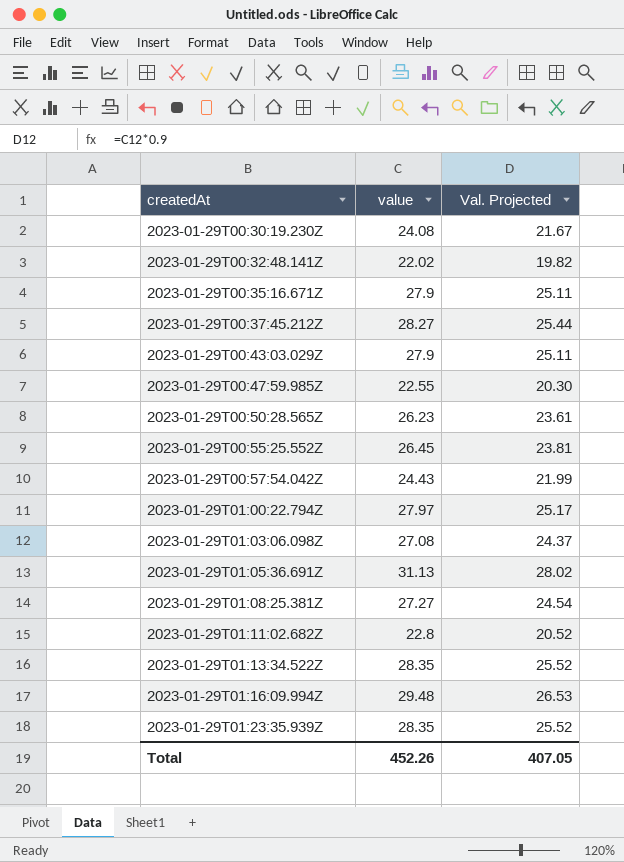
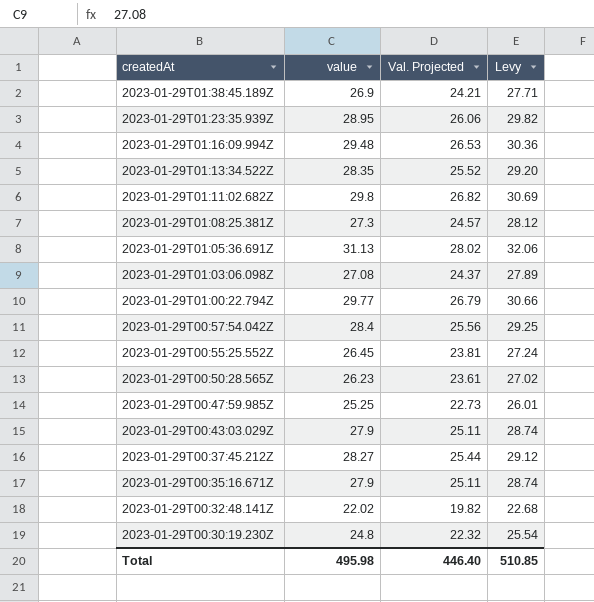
row order: createdAt ascending -> createdAt descending
column Levy | formula: none -> [value] * 1.03
row 2023-01-29T01:38:45.189Z: none -> 26.9 | 24.21 | 27.71
2023-01-29T01:23:35.939Z | value: 28.35 -> 28.95
2023-01-29T01:23:35.939Z | Val. Projected: 25.52 -> 26.06
2023-01-29T01:11:02.682Z | value: 22.8 -> 29.8
2023-01-29T01:11:02.682Z | Val. Projected: 20.52 -> 26.82
2023-01-29T01:08:25.381Z | value: 27.27 -> 27.3
2023-01-29T01:08:25.381Z | Val. Projected: 24.54 -> 24.57
2023-01-29T01:00:22.794Z | value: 27.97 -> 29.77
2023-01-29T01:00:22.794Z | Val. Projected: 25.17 -> 26.79
2023-01-29T00:57:54.042Z | value: 24.43 -> 28.4
2023-01-29T00:57:54.042Z | Val. Projected: 21.99 -> 25.56
2023-01-29T00:47:59.985Z | value: 22.55 -> 25.25
2023-01-29T00:47:59.985Z | Val. Projected: 20.30 -> 22.73
2023-01-29T00:30:19.230Z | value: 24.08 -> 24.8
2023-01-29T00:30:19.230Z | Val. Projected: 21.67 -> 22.32
Total | value: 452.26 -> 495.98
Total | Val. Projected: 407.05 -> 446.40

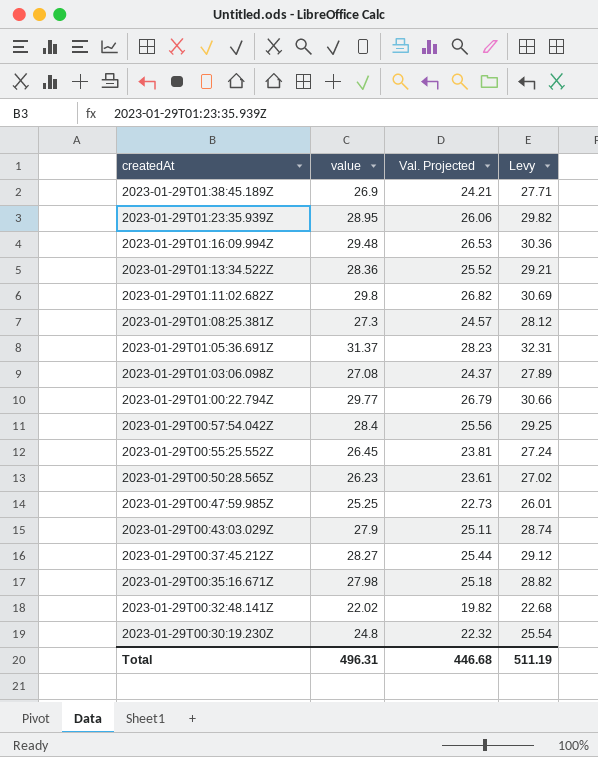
2023-01-29T01:13:34.522Z | value: 28.35 -> 28.36
2023-01-29T01:13:34.522Z | Levy: 29.20 -> 29.21
2023-01-29T01:05:36.691Z | value: 31.13 -> 31.37
2023-01-29T01:05:36.691Z | Val. Projected: 28.02 -> 28.23
2023-01-29T01:05:36.691Z | Levy: 32.06 -> 32.31
2023-01-29T00:35:16.671Z | value: 27.9 -> 27.98
2023-01-29T00:35:16.671Z | Val. Projected: 25.11 -> 25.18
2023-01-29T00:35:16.671Z | Levy: 28.74 -> 28.82
Total | value: 495.98 -> 496.31
Total | Val. Projected: 446.40 -> 446.68
Total | Levy: 510.85 -> 511.19

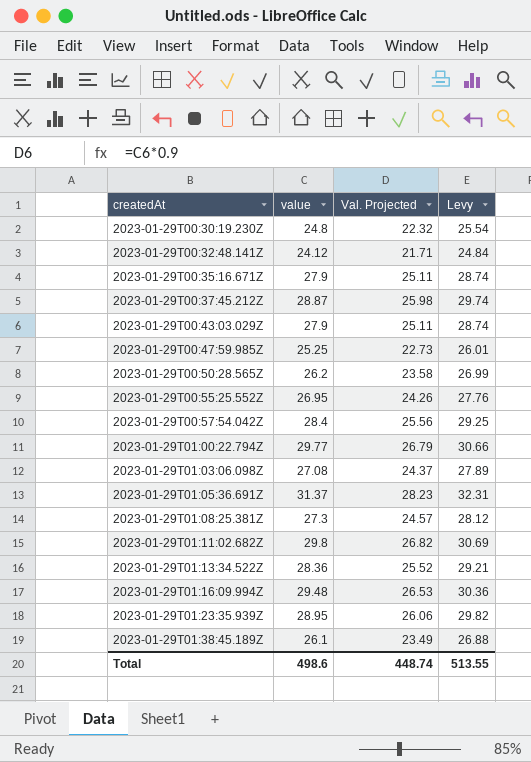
row order: createdAt descending -> createdAt ascending
2023-01-29T00:32:48.141Z | value: 22.02 -> 24.12
2023-01-29T00:32:48.141Z | Val. Projected: 19.82 -> 21.71
2023-01-29T00:32:48.141Z | Levy: 22.68 -> 24.84
2023-01-29T00:35:16.671Z | value: 27.98 -> 27.9
2023-01-29T00:35:16.671Z | Val. Projected: 25.18 -> 25.11
2023-01-29T00:35:16.671Z | Levy: 28.82 -> 28.74
2023-01-29T00:37:45.212Z | value: 28.27 -> 28.87
2023-01-29T00:37:45.212Z | Val. Projected: 25.44 -> 25.98
2023-01-29T00:37:45.212Z | Levy: 29.12 -> 29.74
2023-01-29T00:50:28.565Z | value: 26.23 -> 26.2
2023-01-29T00:50:28.565Z | Val. Projected: 23.61 -> 23.58
2023-01-29T00:50:28.565Z | Levy: 27.02 -> 26.99
2023-01-29T00:55:25.552Z | value: 26.45 -> 26.95
2023-01-29T00:55:25.552Z | Val. Projected: 23.81 -> 24.26
2023-01-29T00:55:25.552Z | Levy: 27.24 -> 27.76
2023-01-29T01:38:45.189Z | value: 26.9 -> 26.1
2023-01-29T01:38:45.189Z | Val. Projected: 24.21 -> 23.49
2023-01-29T01:38:45.189Z | Levy: 27.71 -> 26.88
Total | value: 496.31 -> 498.6
Total | Val. Projected: 446.68 -> 448.74
Total | Levy: 511.19 -> 513.55

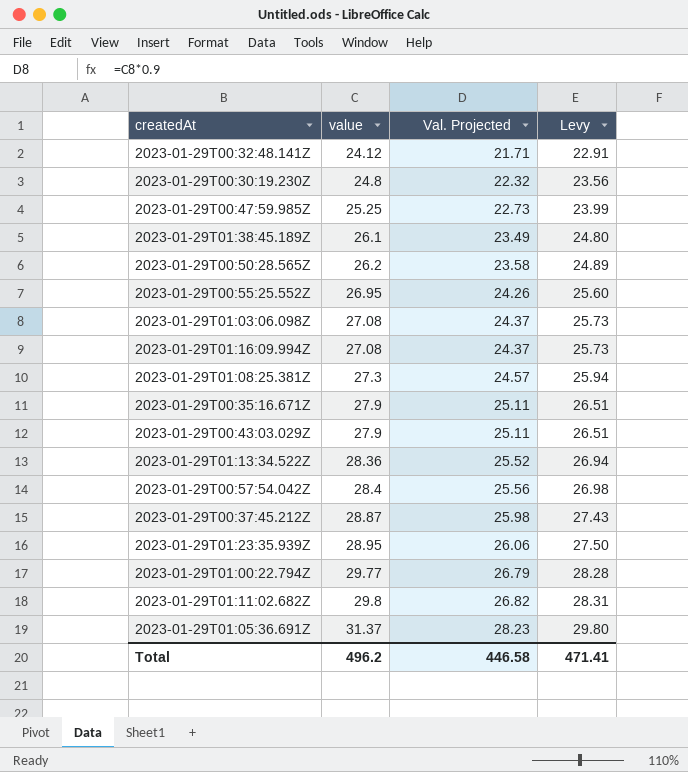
row order: createdAt ascending -> value ascending
column Levy | formula: [value] * 1.03 -> [value] * 0.95
2023-01-29T01:16:09.994Z | value: 29.48 -> 27.08
2023-01-29T01:16:09.994Z | Val. Projected: 26.53 -> 24.37
Total | value: 498.6 -> 496.2
Total | Val. Projected: 448.74 -> 446.58
Total | Levy: 513.55 -> 471.41

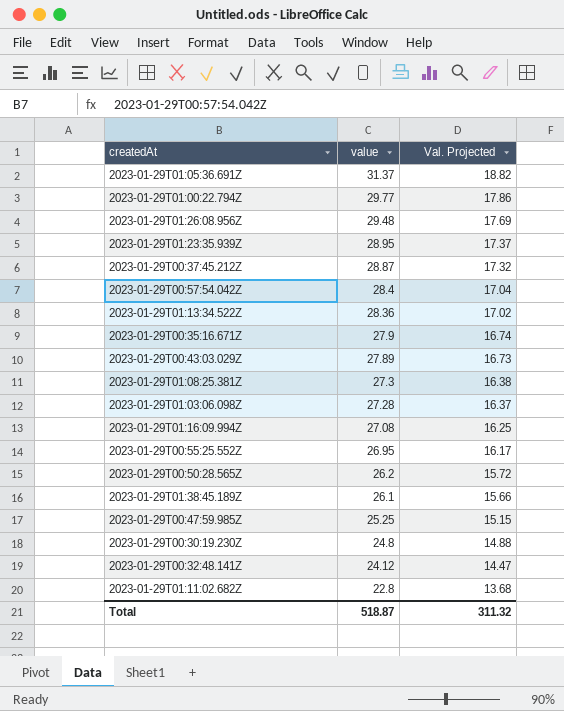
row order: value ascending -> value descending
column Levy | formula: [value] * 0.95 -> none
column Val. Projected | formula: [value] * 0.9 -> [value] * 0.6
row 2023-01-29T01:26:08.956Z: none -> 29.48 | 17.69
2023-01-29T00:43:03.029Z | value: 27.9 -> 27.89
2023-01-29T01:03:06.098Z | value: 27.08 -> 27.28
2023-01-29T01:11:02.682Z | value: 29.8 -> 22.8
Total | value: 496.2 -> 518.87
Total | Val. Projected: 446.58 -> 311.32

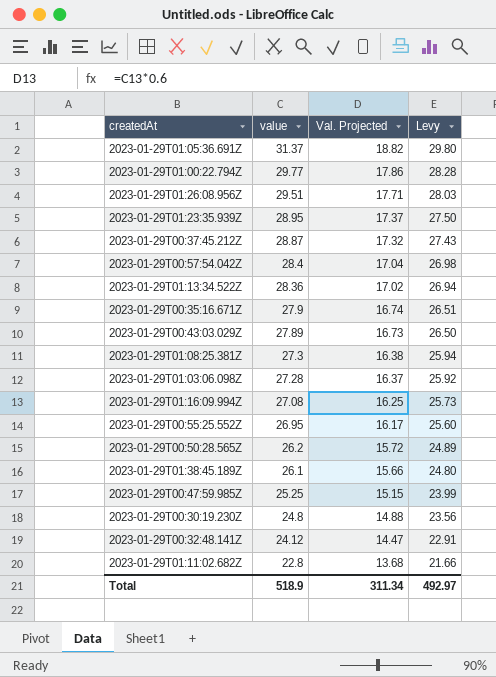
column Levy | formula: none -> [value] * 0.95
2023-01-29T01:26:08.956Z | value: 29.48 -> 29.51
2023-01-29T01:26:08.956Z | Val. Projected: 17.69 -> 17.71
Total | value: 518.87 -> 518.9
Total | Val. Projected: 311.32 -> 311.34

